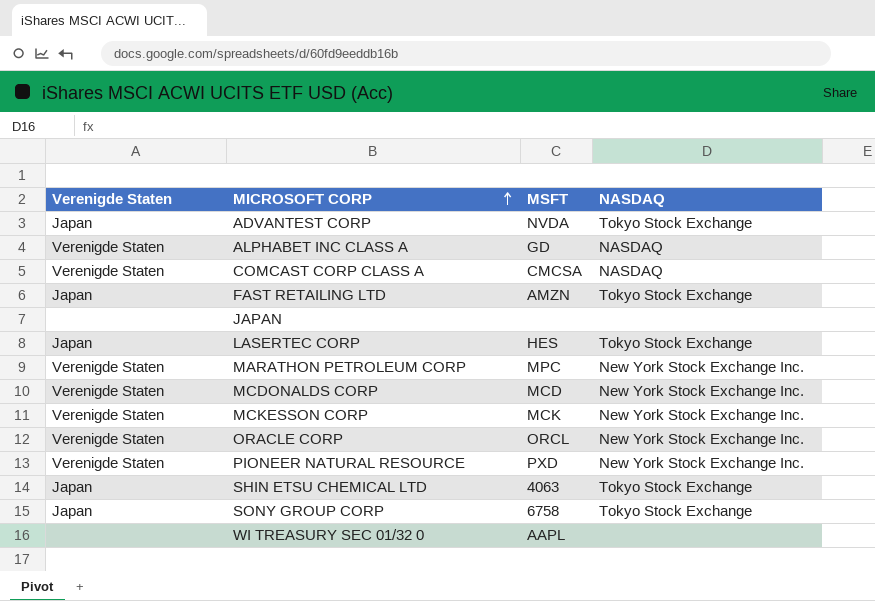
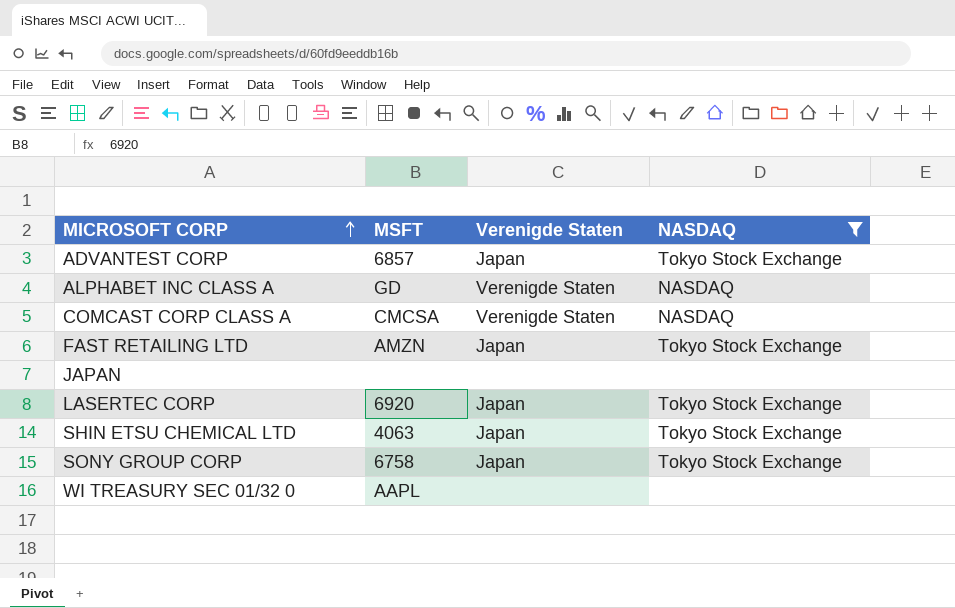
filter: none -> NASDAQ != New York Stock Exchange Inc.
column Verenigde Staten | position: 1 -> 3
ADVANTEST CORP | MSFT: NVDA -> 6857
LASERTEC CORP | MSFT: HES -> 6920

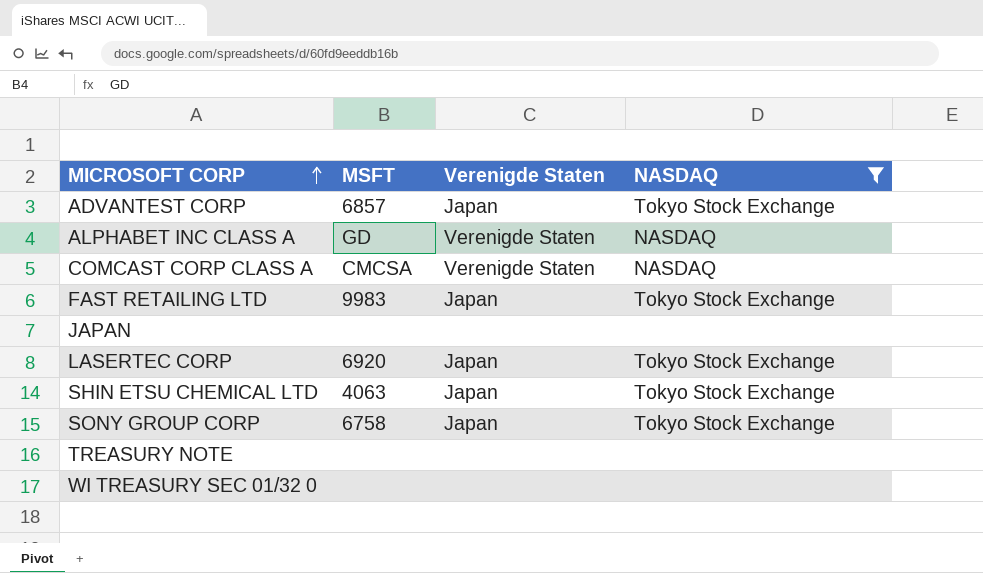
FAST RETAILING LTD | MSFT: AMZN -> 9983
row TREASURY NOTE: none -> none | none | none
WI TREASURY SEC 01/32 0 | MSFT: AAPL -> none

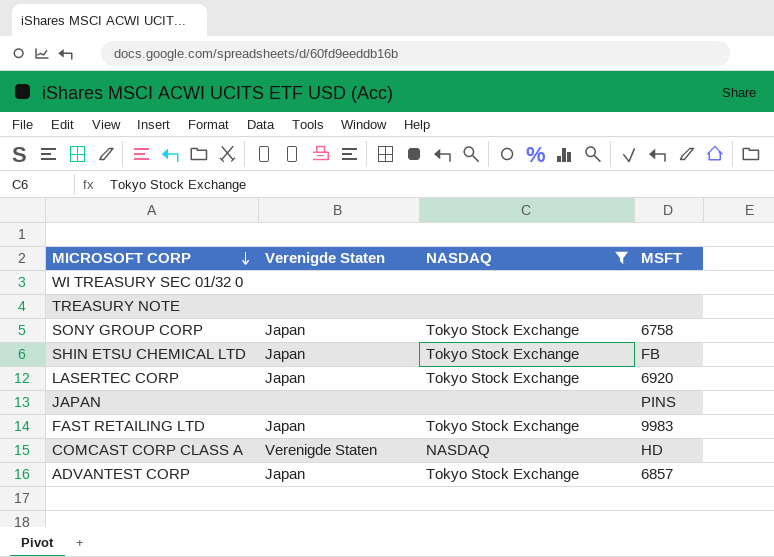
row order: MICROSOFT CORP ascending -> MICROSOFT CORP descending
column MSFT | position: 2 -> 4
row ALPHABET INC CLASS A: GD | Verenigde Staten | NASDAQ -> none
SHIN ETSU CHEMICAL LTD | MSFT: 4063 -> FB
JAPAN | MSFT: none -> PINS
COMCAST CORP CLASS A | MSFT: CMCSA -> HD

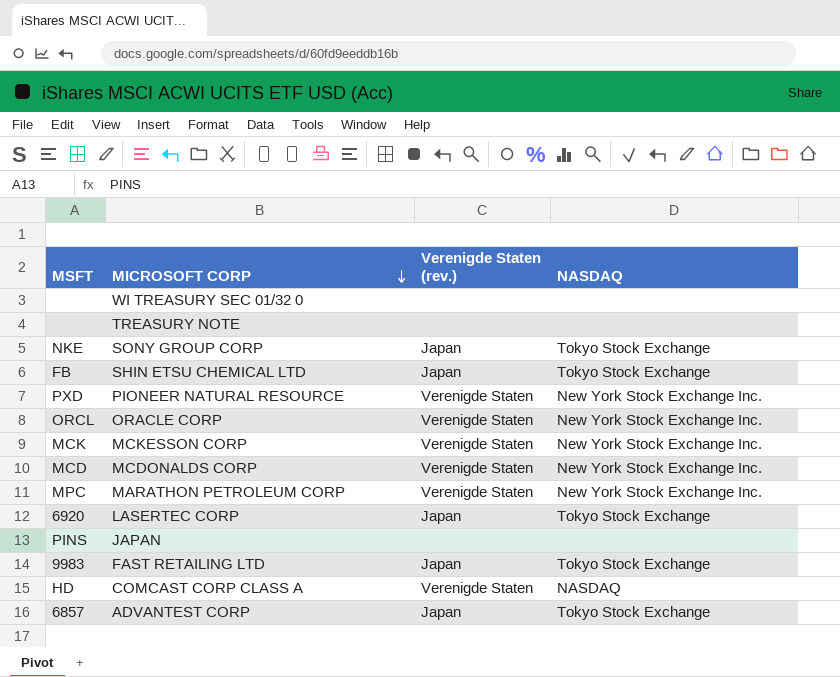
filter: NASDAQ != New York Stock Exchange Inc. -> none
column MSFT | position: 4 -> 1
column name: Verenigde Staten -> Verenigde Staten (rev.)
SONY GROUP CORP | MSFT: 6758 -> NKE

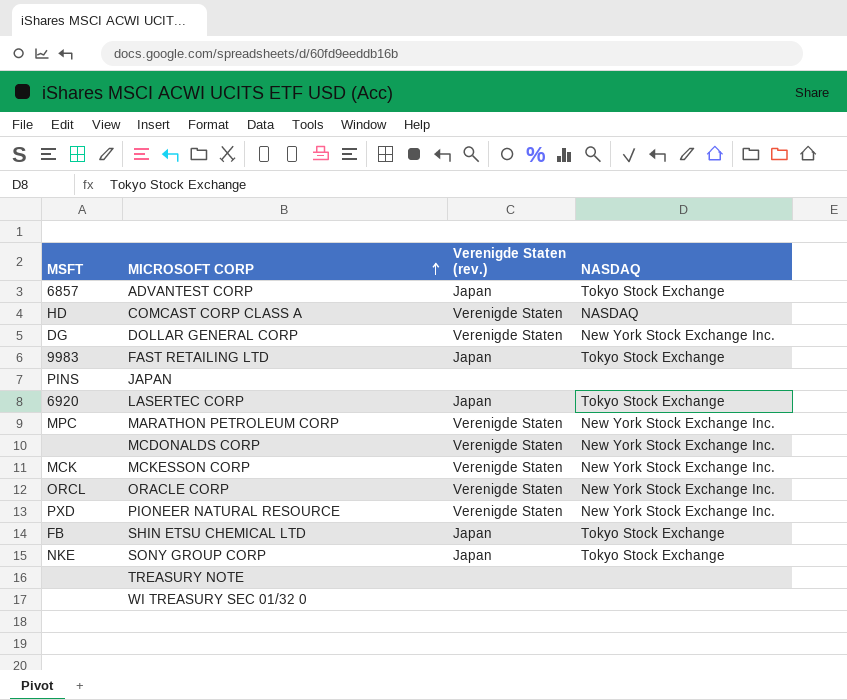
row order: MICROSOFT CORP descending -> MICROSOFT CORP ascending
row DOLLAR GENERAL CORP: none -> DG | Verenigde Staten | New York Stock Exchange Inc.
MCDONALDS CORP | MSFT: MCD -> none

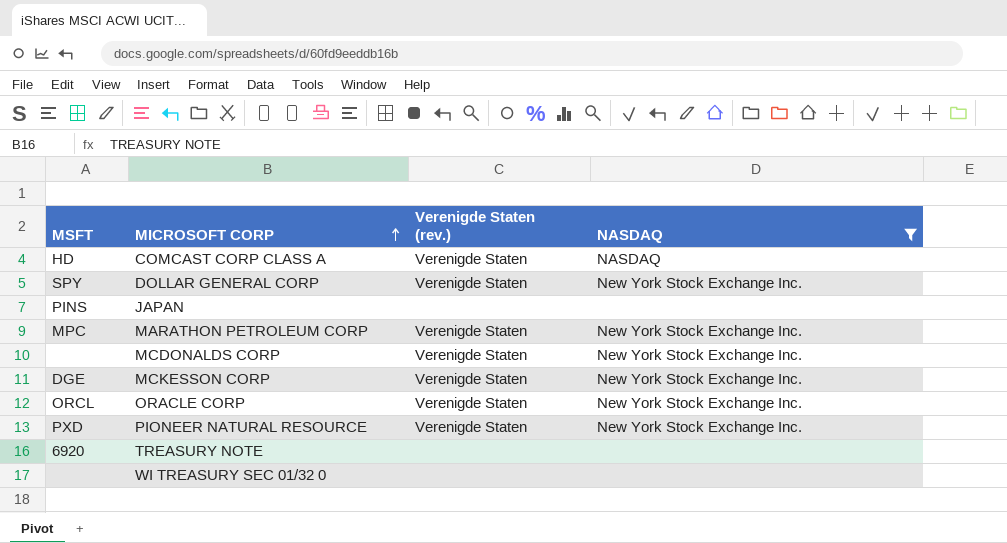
filter: none -> NASDAQ != Tokyo Stock Exchange
DOLLAR GENERAL CORP | MSFT: DG -> SPY
MCKESSON CORP | MSFT: MCK -> DGE
TREASURY NOTE | MSFT: none -> 6920

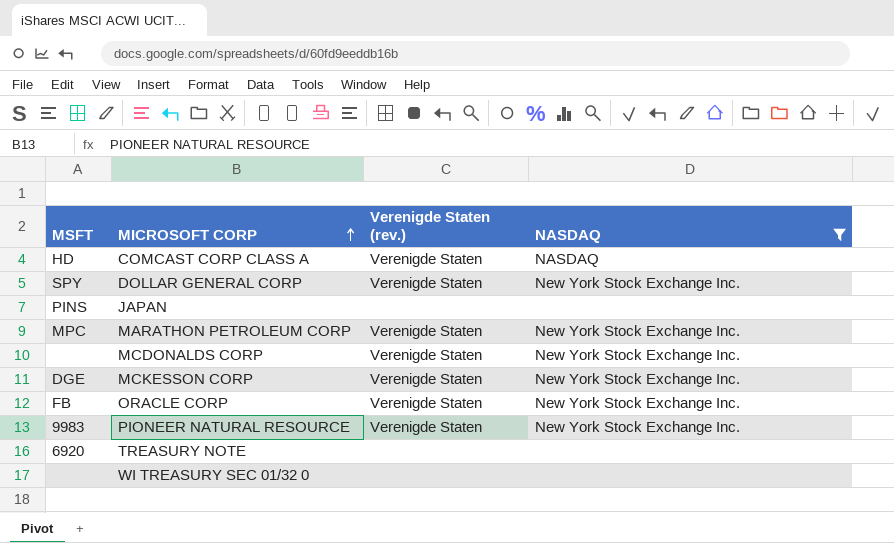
ORACLE CORP | MSFT: ORCL -> FB
PIONEER NATURAL RESOURCE | MSFT: PXD -> 9983

